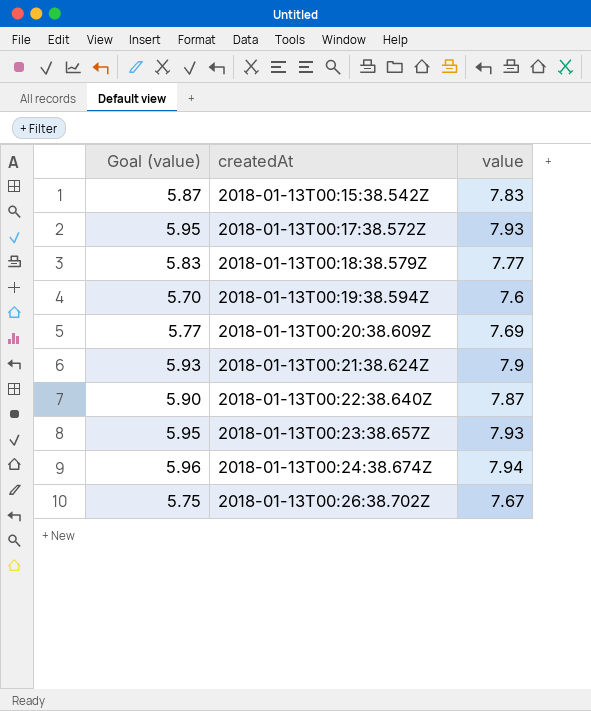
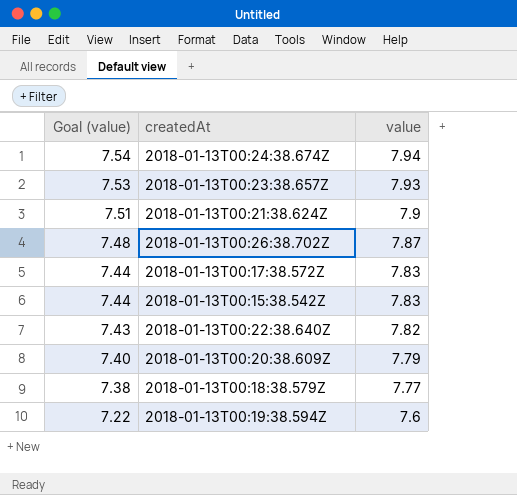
row order: createdAt ascending -> Goal (value) descending
column Goal (value) | formula: [value] * 0.75 -> [value] * 0.95
2018-01-13T00:26:38.702Z | value: 7.67 -> 7.87
2018-01-13T00:17:38.572Z | value: 7.93 -> 7.83
2018-01-13T00:22:38.640Z | value: 7.87 -> 7.82
2018-01-13T00:20:38.609Z | value: 7.69 -> 7.79

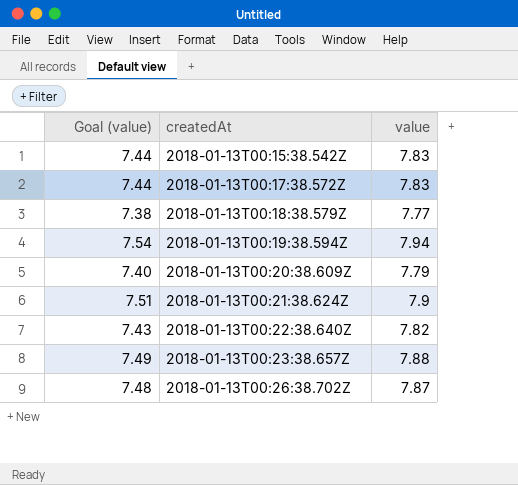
row order: Goal (value) descending -> createdAt ascending
row 2018-01-13T00:24:38.674Z: 7.54 | 7.94 -> none
2018-01-13T00:19:38.594Z | Goal (value): 7.22 -> 7.54
2018-01-13T00:19:38.594Z | value: 7.6 -> 7.94
2018-01-13T00:23:38.657Z | Goal (value): 7.53 -> 7.49
2018-01-13T00:23:38.657Z | value: 7.93 -> 7.88

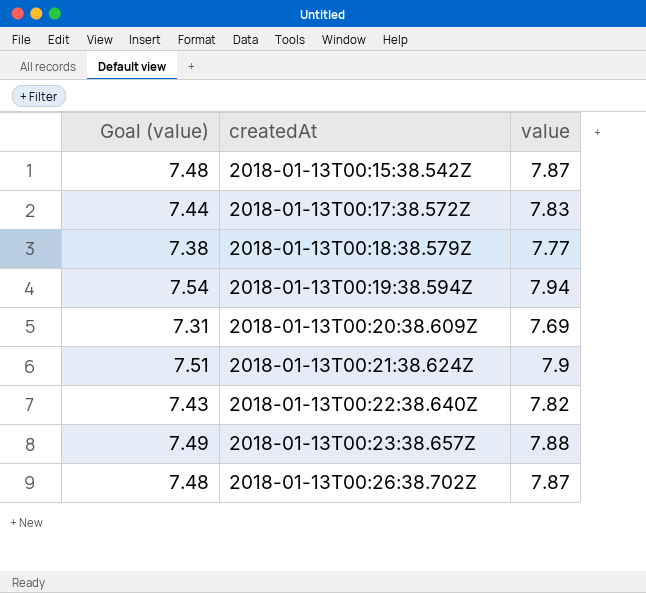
2018-01-13T00:15:38.542Z | Goal (value): 7.44 -> 7.48
2018-01-13T00:15:38.542Z | value: 7.83 -> 7.87
2018-01-13T00:20:38.609Z | Goal (value): 7.40 -> 7.31
2018-01-13T00:20:38.609Z | value: 7.79 -> 7.69

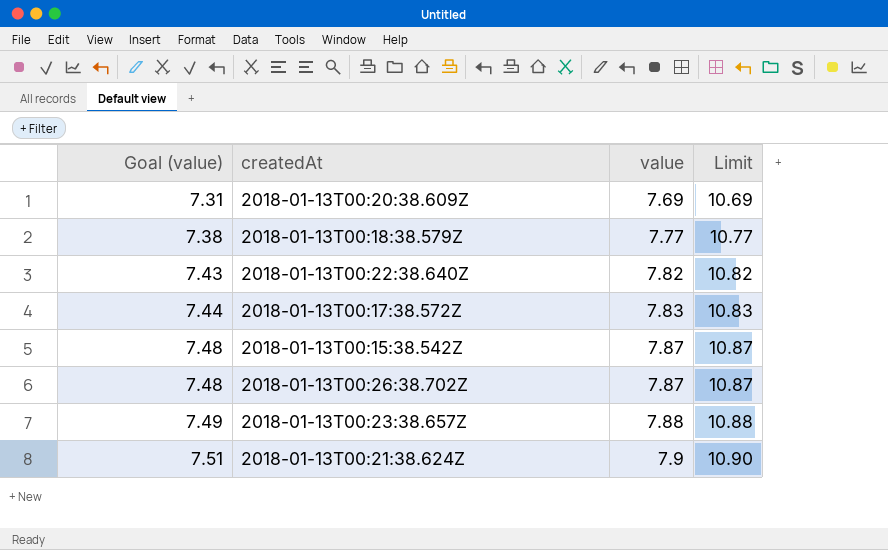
row order: createdAt ascending -> Goal (value) ascending
column Limit | formula: none -> [value] + 3
row 2018-01-13T00:19:38.594Z: 7.54 | 7.94 -> none

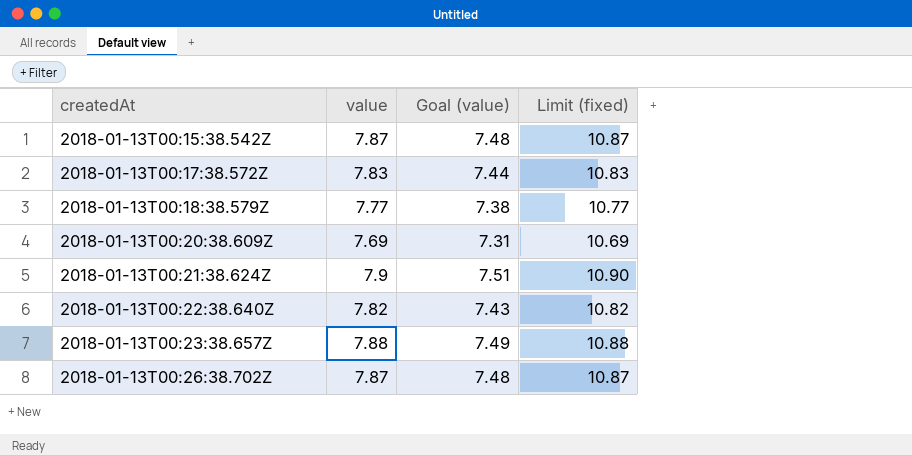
row order: Goal (value) ascending -> createdAt ascending
column Goal (value) | position: 1 -> 3
column name: Limit -> Limit (fixed)

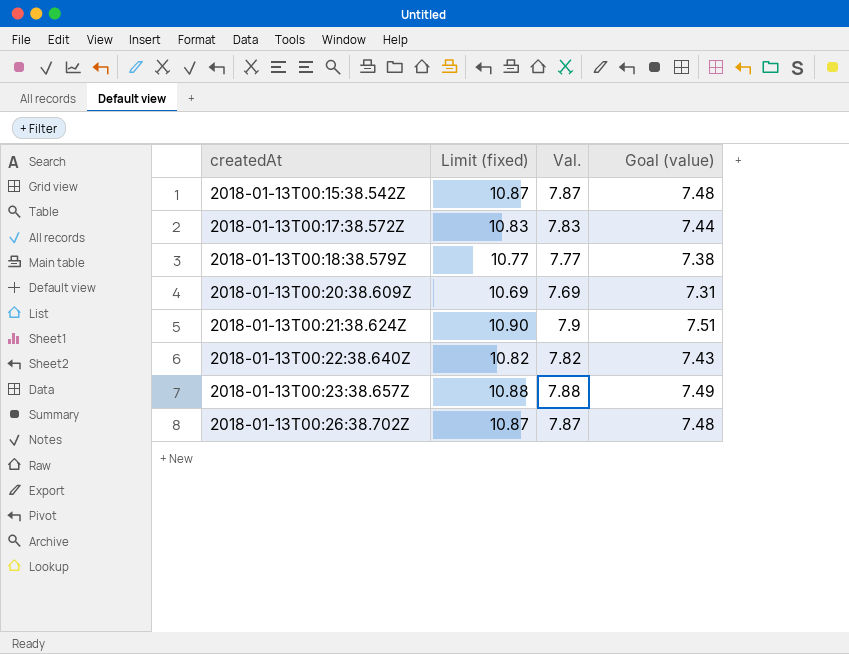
column Limit (fixed) | position: 4 -> 2
column name: value -> Val.

